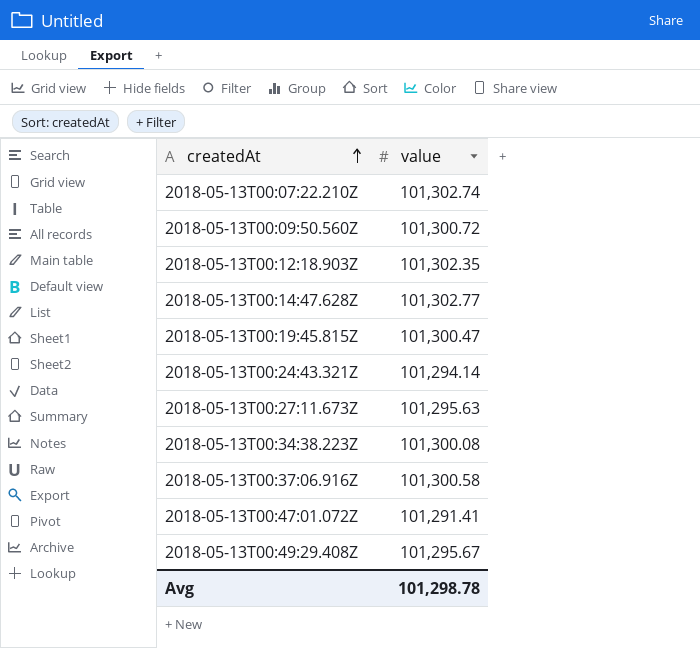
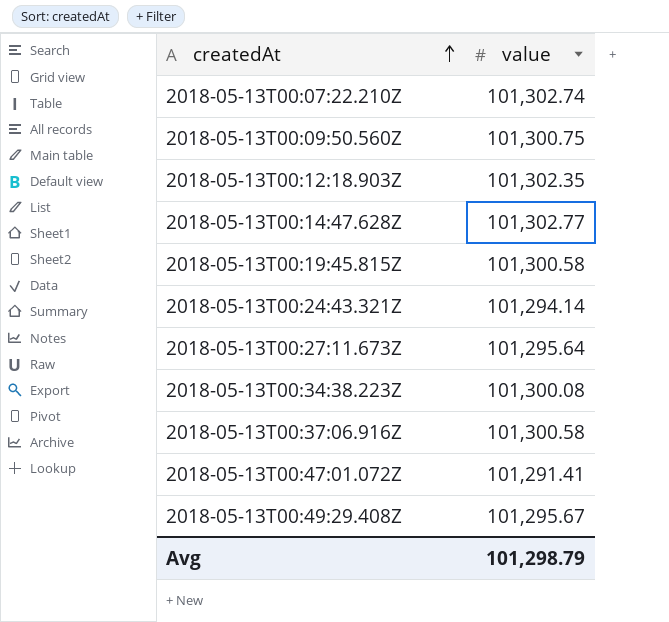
2018-05-13T00:09:50.560Z | value: 101,300.72 -> 101,300.75
2018-05-13T00:19:45.815Z | value: 101,300.47 -> 101,300.58
2018-05-13T00:27:11.673Z | value: 101,295.63 -> 101,295.64
Avg | value: 101,298.78 -> 101,298.79

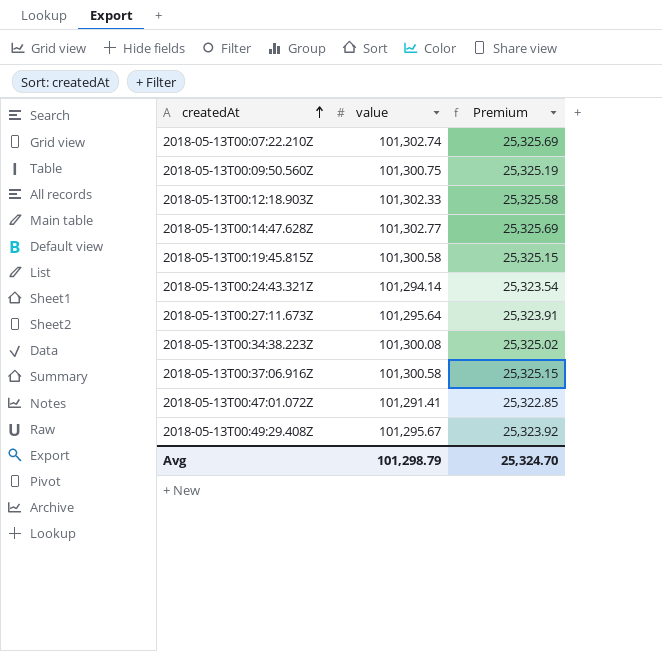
column Premium | formula: none -> [value] * 0.25
2018-05-13T00:12:18.903Z | value: 101,302.35 -> 101,302.33

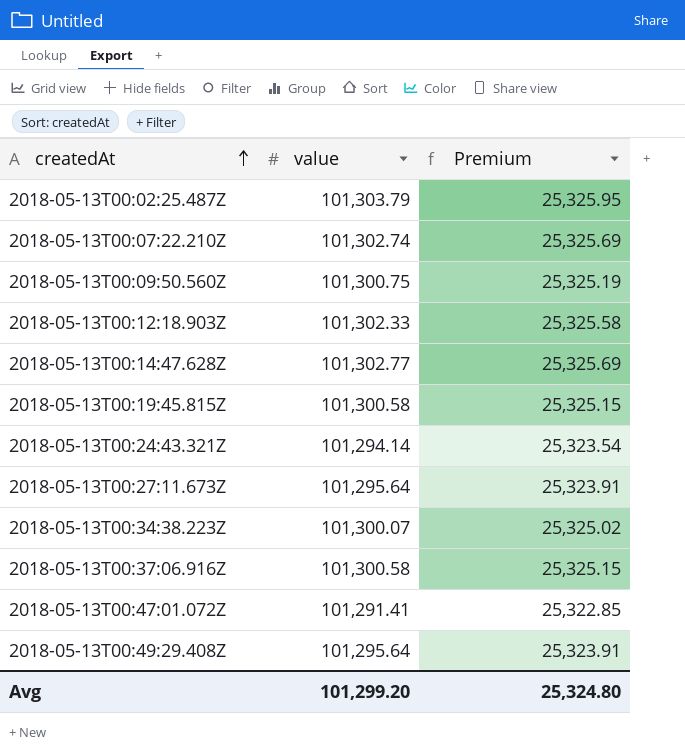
row 2018-05-13T00:02:25.487Z: none -> 101,303.79 | 25,325.95
2018-05-13T00:34:38.223Z | value: 101,300.08 -> 101,300.07
2018-05-13T00:49:29.408Z | value: 101,295.67 -> 101,295.64
2018-05-13T00:49:29.408Z | Premium: 25,323.92 -> 25,323.91
Avg | value: 101,298.79 -> 101,299.20
Avg | Premium: 25,324.70 -> 25,324.80

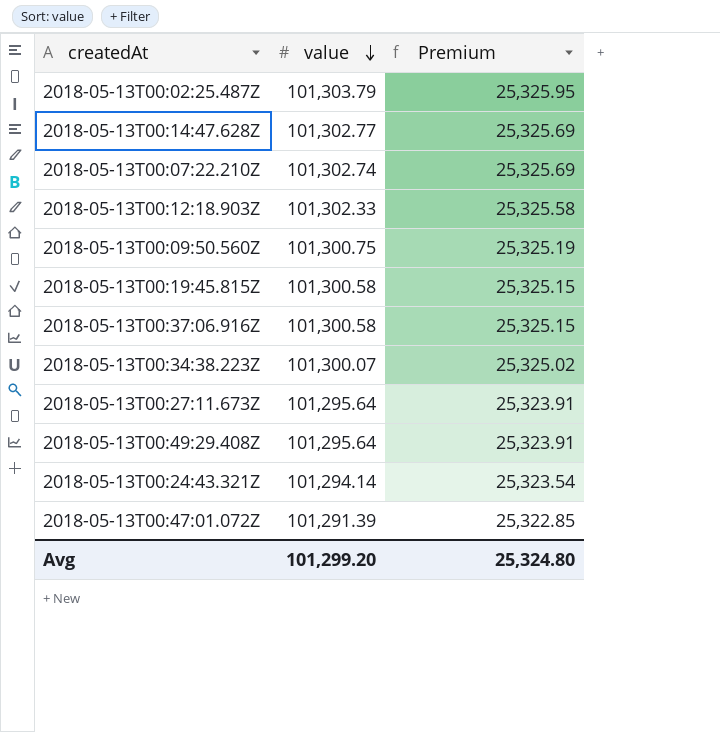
row order: createdAt ascending -> value descending
2018-05-13T00:47:01.072Z | value: 101,291.41 -> 101,291.39

